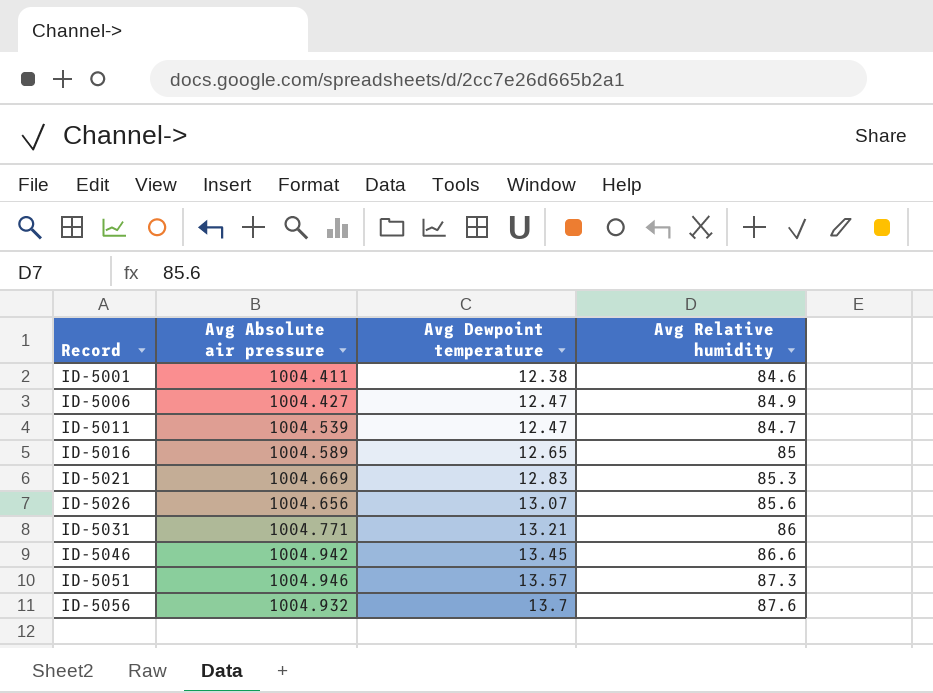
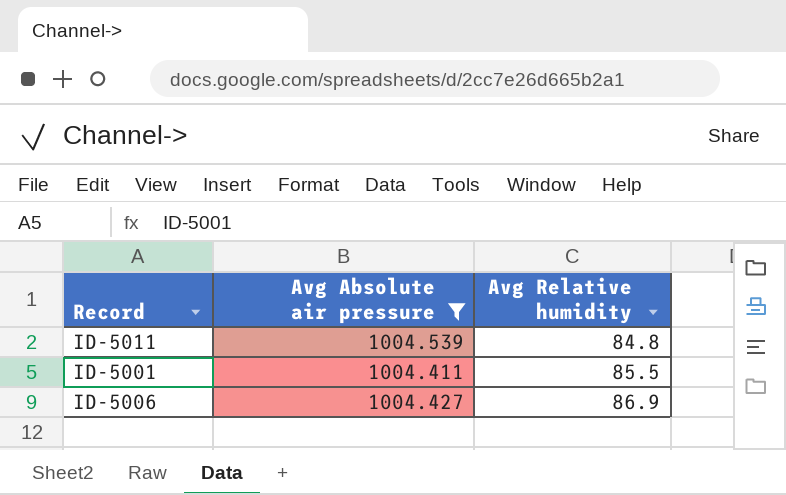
filter: none -> Avg Absolute air pressure <= 1004.539
row order: Record ascending -> Avg Relative humidity ascending
column Avg Dewpoint temperature | position: 3 -> none
ID-5011 | Avg Relative humidity: 84.7 -> 84.8
ID-5001 | Avg Relative humidity: 84.6 -> 85.5
ID-5006 | Avg Relative humidity: 84.9 -> 86.9

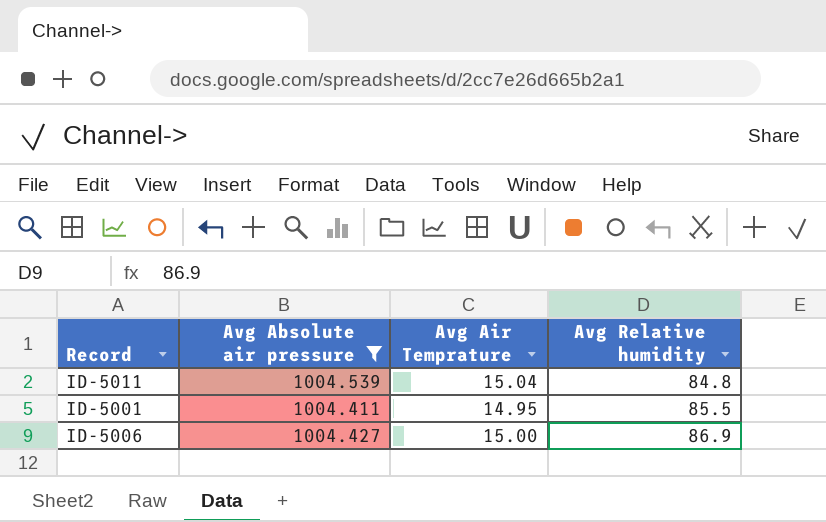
column Avg Air Temprature | position: none -> 3

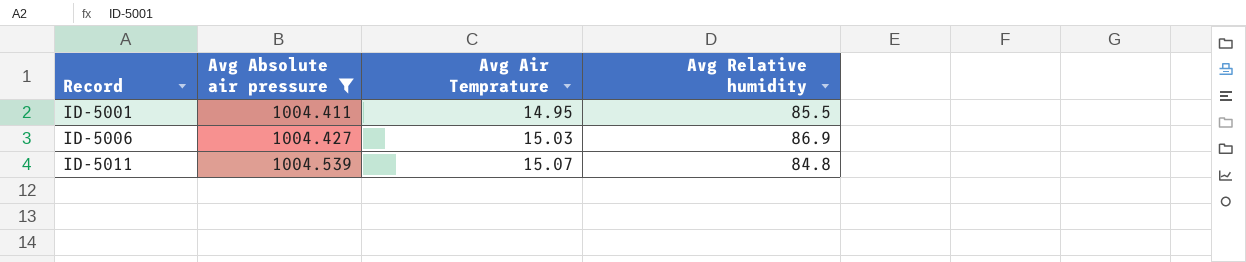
row order: Avg Relative humidity ascending -> Record ascending
ID-5006 | Avg Air Temprature: 15.00 -> 15.03
ID-5011 | Avg Air Temprature: 15.04 -> 15.07

